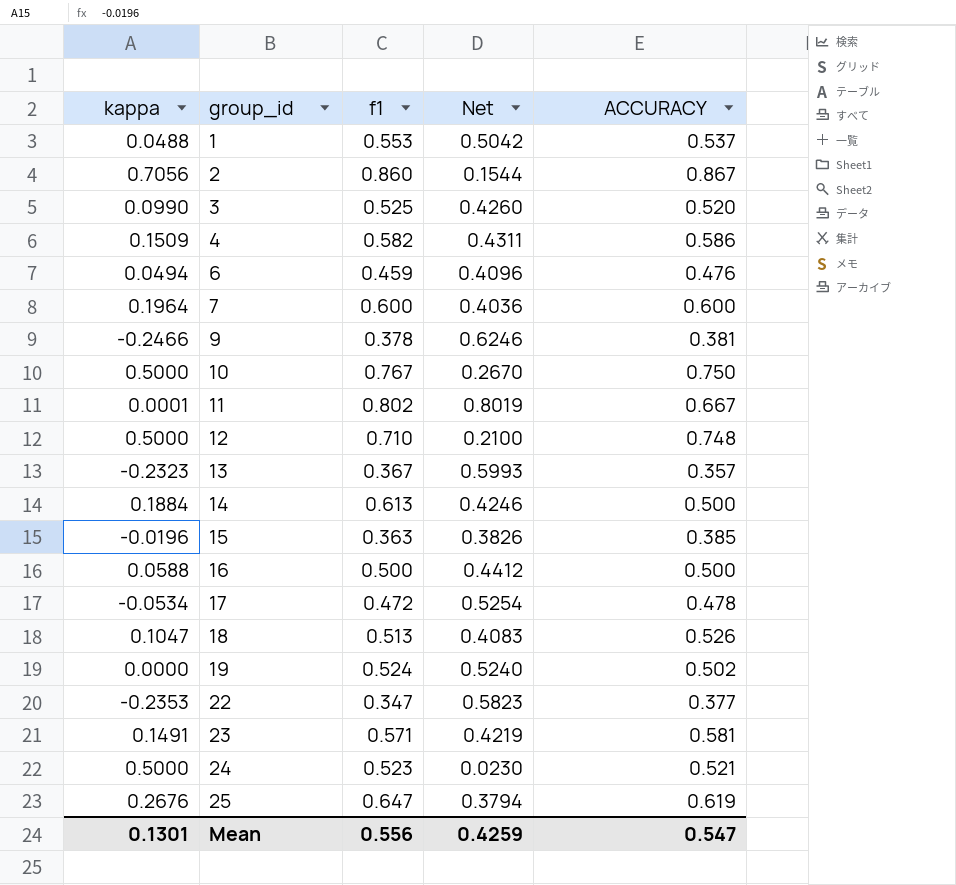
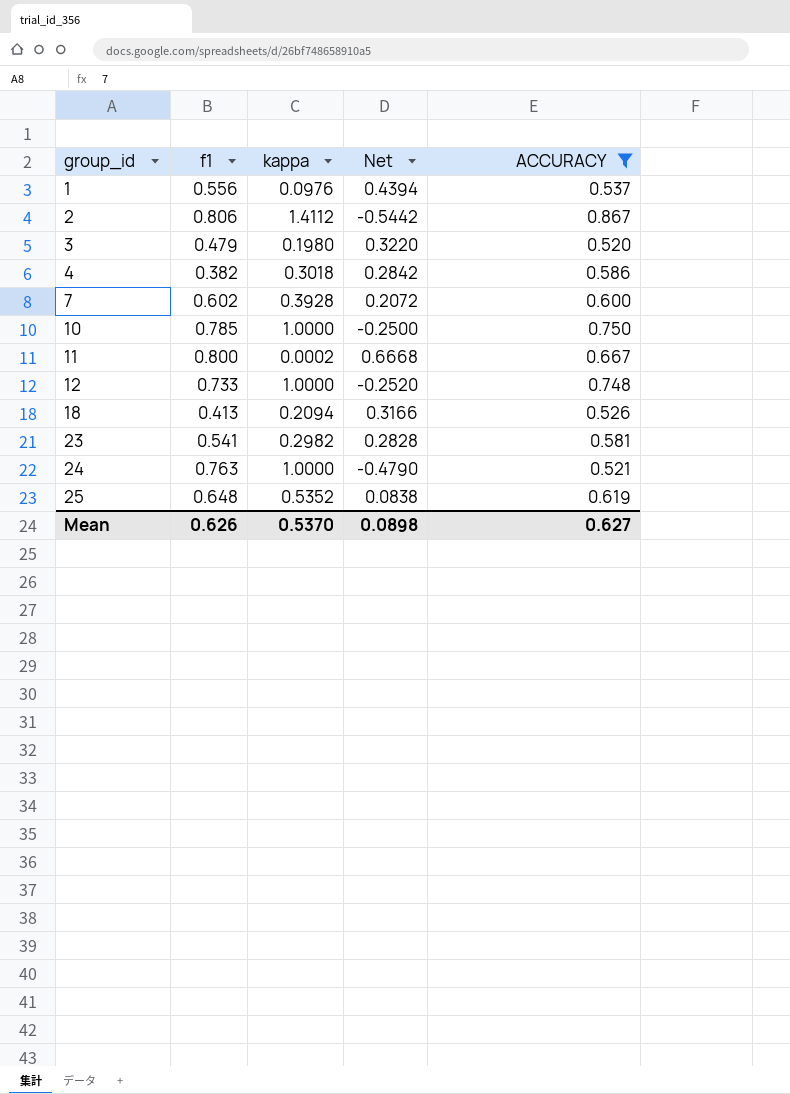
filter: none -> ACCURACY >= 0.520
column kappa | position: 1 -> 3
column Net | formula: [f1] - [kappa] -> [ACCURACY] - [kappa]
1 | f1: 0.553 -> 0.556
1 | kappa: 0.0488 -> 0.0976
2 | f1: 0.860 -> 0.806
2 | kappa: 0.7056 -> 1.4112
3 | f1: 0.525 -> 0.479
3 | kappa: 0.0990 -> 0.1980
4 | f1: 0.582 -> 0.382
4 | kappa: 0.1509 -> 0.3018
7 | f1: 0.600 -> 0.602
7 | kappa: 0.1964 -> 0.3928
10 | f1: 0.767 -> 0.785
10 | kappa: 0.5000 -> 1.0000
11 | f1: 0.802 -> 0.800
11 | kappa: 0.0001 -> 0.0002
12 | f1: 0.710 -> 0.733
12 | kappa: 0.5000 -> 1.0000
18 | f1: 0.513 -> 0.413
18 | kappa: 0.1047 -> 0.2094
23 | f1: 0.571 -> 0.541
23 | kappa: 0.1491 -> 0.2982
24 | f1: 0.523 -> 0.763
24 | kappa: 0.5000 -> 1.0000
25 | f1: 0.647 -> 0.648
25 | kappa: 0.2676 -> 0.5352
Mean | f1: 0.556 -> 0.626
Mean | kappa: 0.1301 -> 0.5370
Mean | Net: 0.4259 -> 0.0898
Mean | ACCURACY: 0.547 -> 0.627

